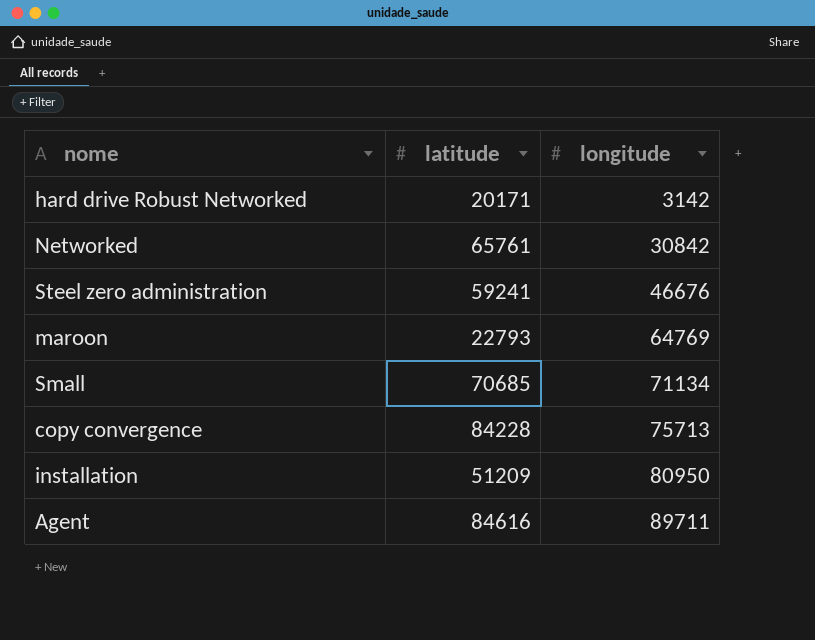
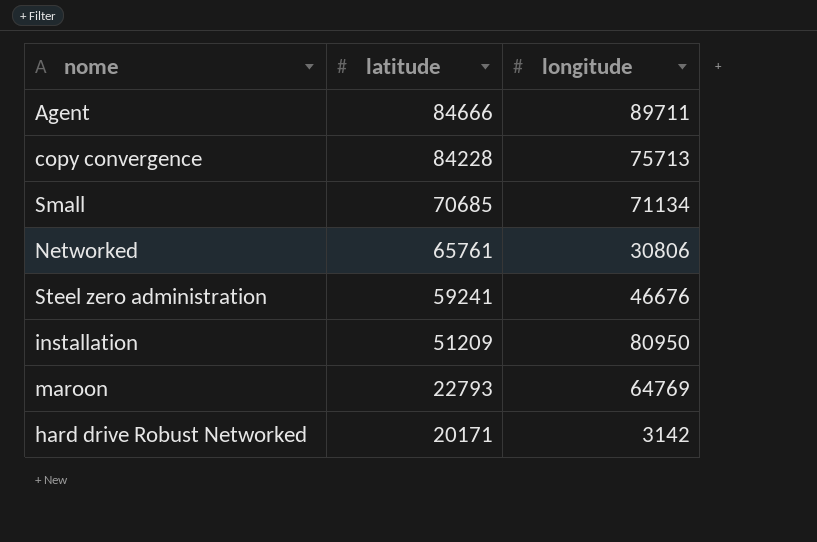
row order: longitude ascending -> latitude descending
Agent | latitude: 84616 -> 84666
Networked | longitude: 30842 -> 30806

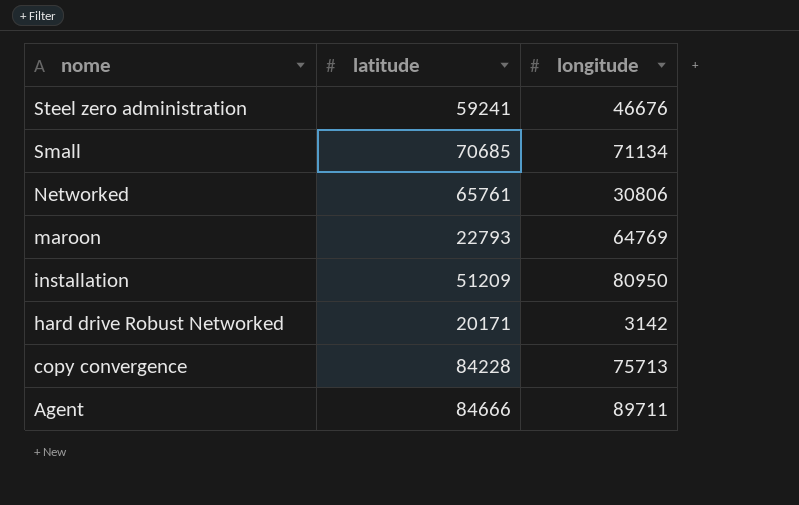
row order: latitude descending -> nome descending

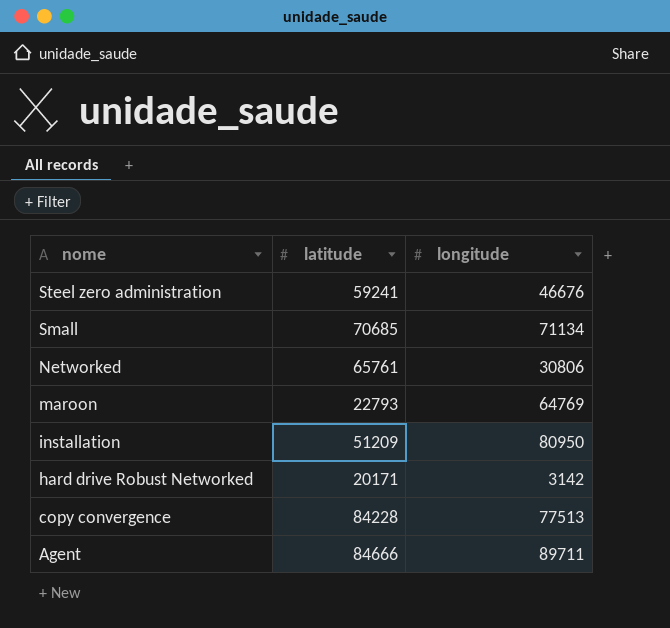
copy convergence | longitude: 75713 -> 77513

